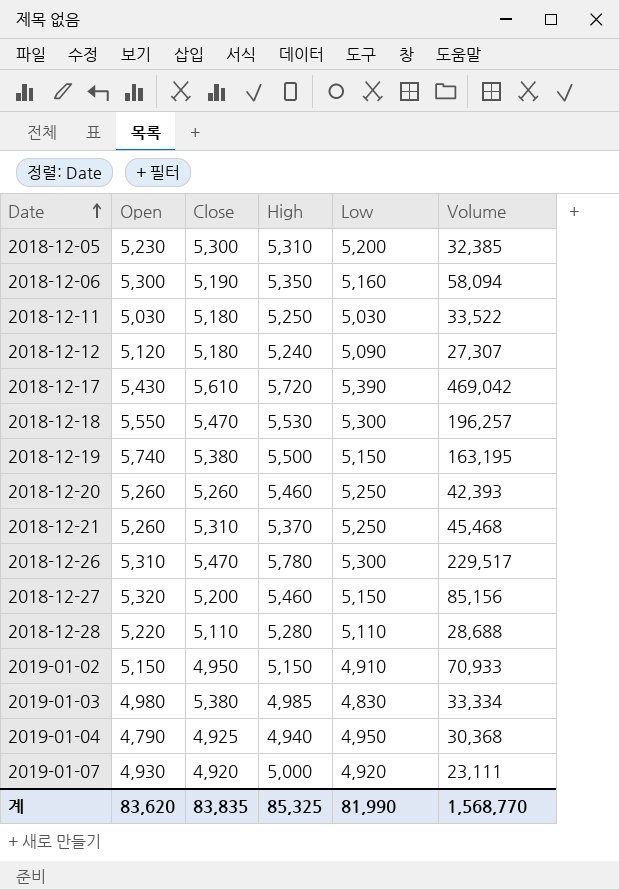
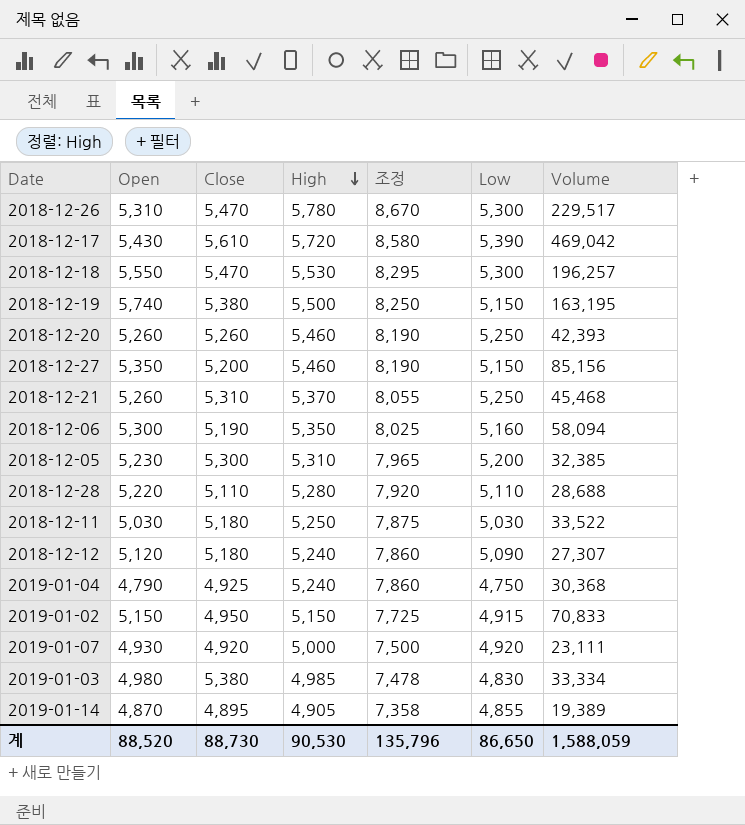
row order: Date ascending -> High descending
column 조정 | formula: none -> [High] * 1.5
2018-12-27 | Open: 5,320 -> 5,350
2019-01-04 | High: 4,940 -> 5,240
2019-01-04 | Low: 4,950 -> 4,750
2019-01-02 | Low: 4,910 -> 4,915
2019-01-02 | Volume: 70,933 -> 70,833
row 2019-01-14: none -> 4,870 | 4,895 | 4,905 | 7,358 | 4,855 | 19,389
계 | Open: 83,620 -> 88,520
계 | Close: 83,835 -> 88,730
계 | High: 85,325 -> 90,530
계 | Low: 81,990 -> 86,650
계 | Volume: 1,568,770 -> 1,588,059

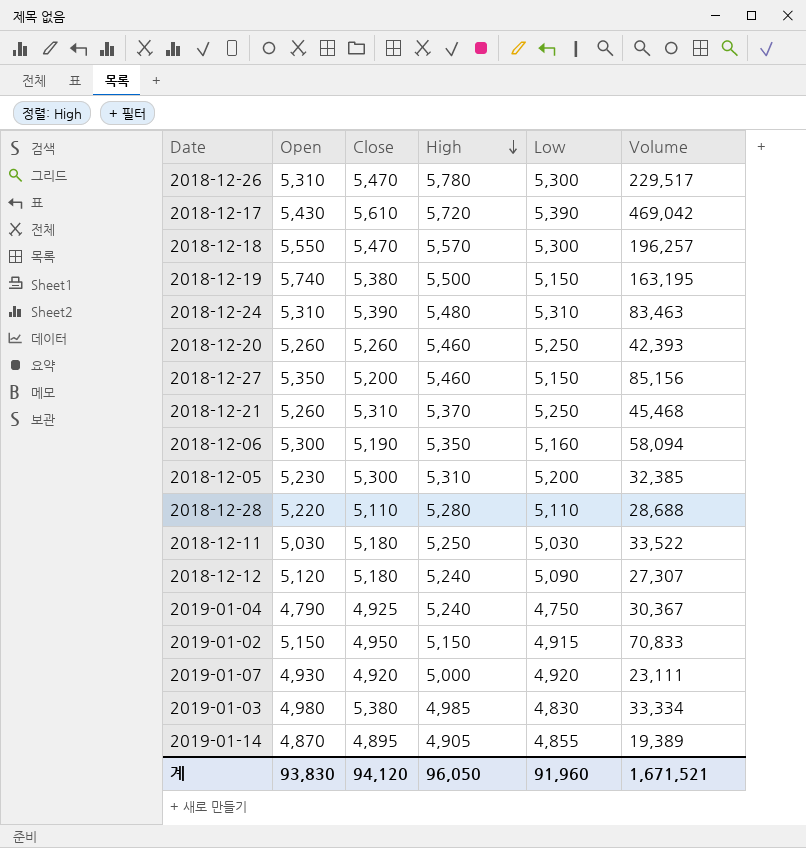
column 조정 | formula: [High] * 1.5 -> none
2018-12-18 | High: 5,530 -> 5,570
row 2018-12-24: none -> 5,310 | 5,390 | 5,480 | 5,310 | 83,463
2019-01-04 | Volume: 30,368 -> 30,367
계 | Open: 88,520 -> 93,830
계 | Close: 88,730 -> 94,120
계 | High: 90,530 -> 96,050
계 | Low: 86,650 -> 91,960
계 | Volume: 1,588,059 -> 1,671,521

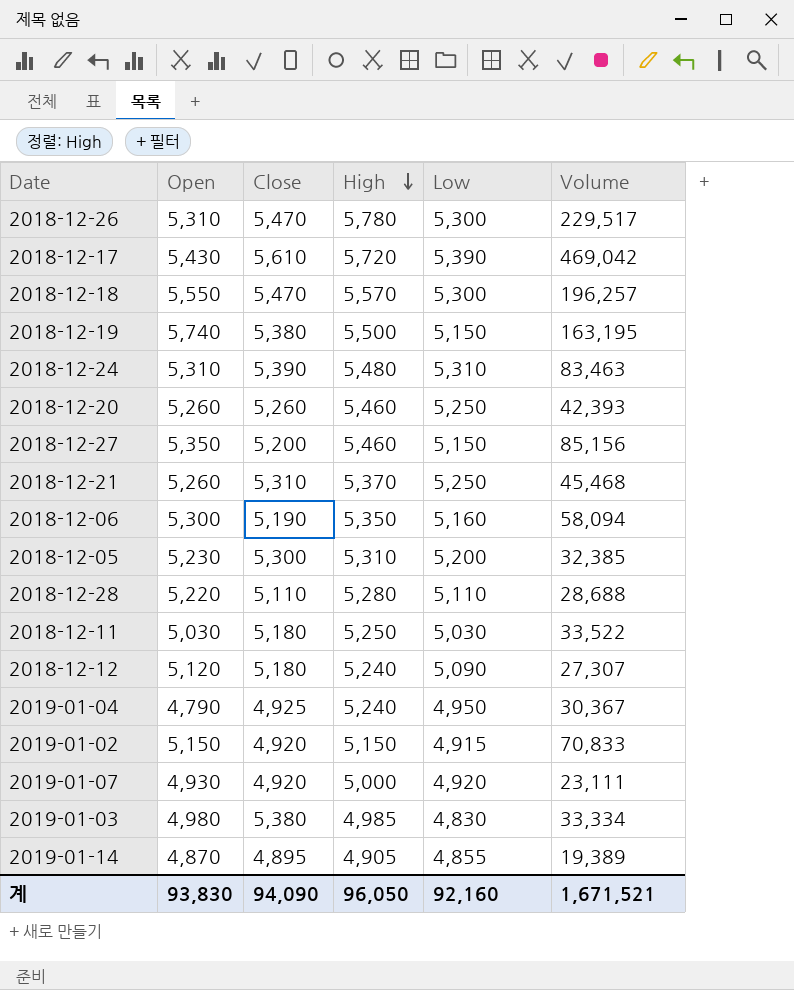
2019-01-04 | Low: 4,750 -> 4,950
2019-01-02 | Close: 4,950 -> 4,920
계 | Close: 94,120 -> 94,090
계 | Low: 91,960 -> 92,160

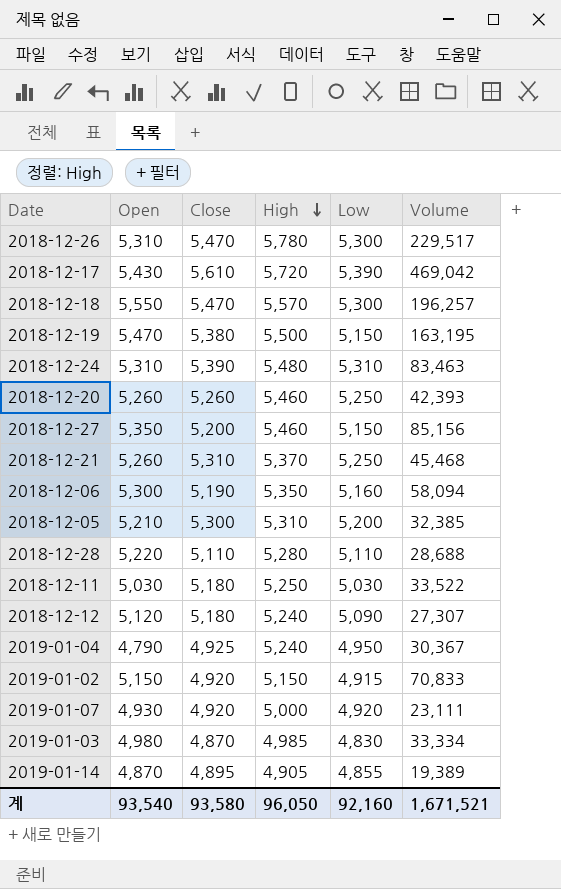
2018-12-19 | Open: 5,740 -> 5,470
2018-12-05 | Open: 5,230 -> 5,210
2019-01-03 | Close: 5,380 -> 4,870
계 | Open: 93,830 -> 93,540
계 | Close: 94,090 -> 93,580

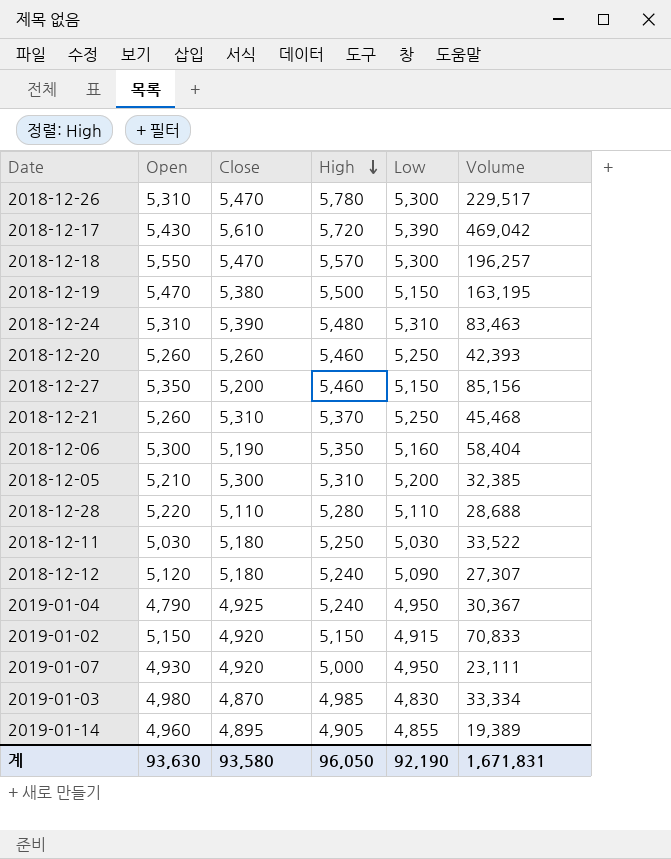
2018-12-06 | Volume: 58,094 -> 58,404
2019-01-07 | Low: 4,920 -> 4,950
2019-01-14 | Open: 4,870 -> 4,960
계 | Open: 93,540 -> 93,630
계 | Low: 92,160 -> 92,190
계 | Volume: 1,671,521 -> 1,671,831

